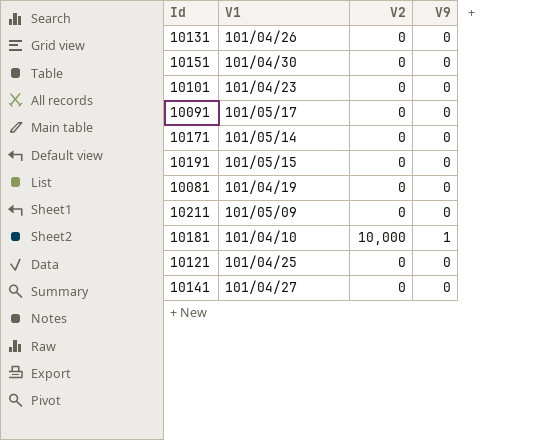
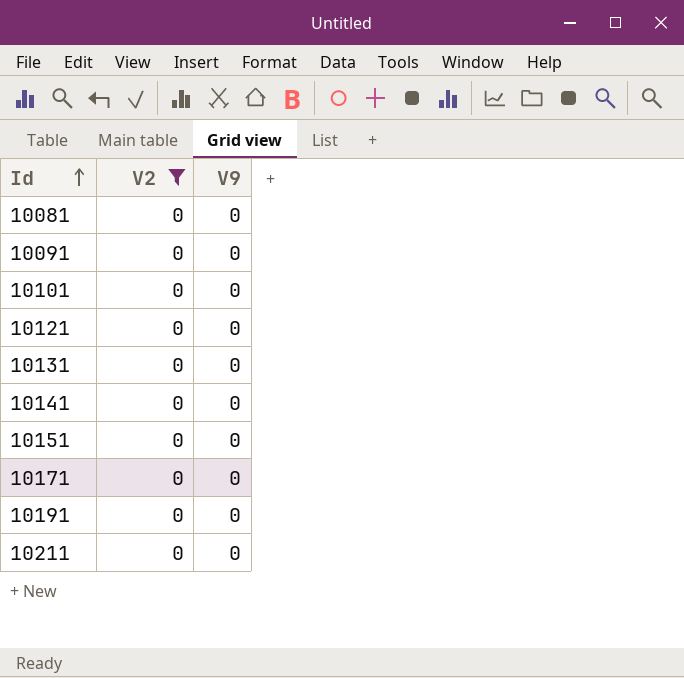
filter: none -> V2 = 0
row order: none -> Id ascending
column V1 | position: 2 -> none

